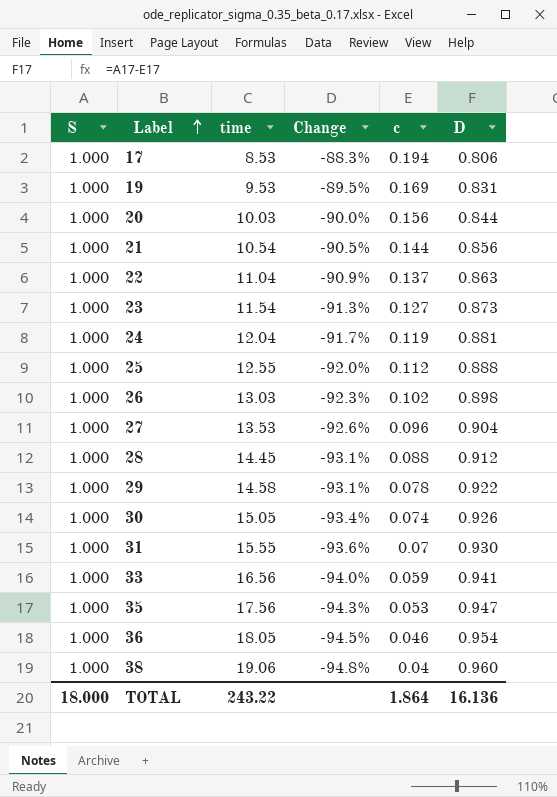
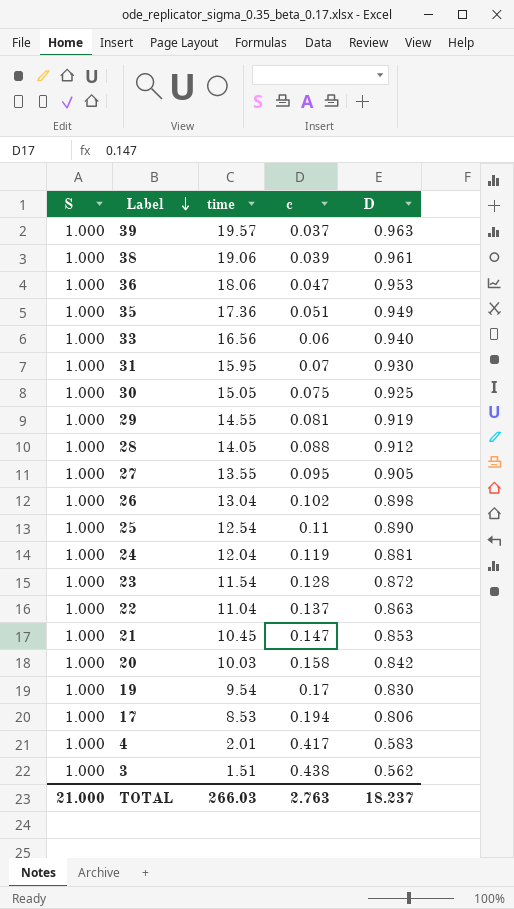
row order: Label ascending -> Label descending
column Change | formula: ([S] - [time]) / [time] -> none
row 39: none -> 1.000 | 19.57 | 0.037 | 0.963
38 | c: 0.04 -> 0.039
38 | D: 0.960 -> 0.961
36 | time: 18.05 -> 18.06
36 | c: 0.046 -> 0.047
36 | D: 0.954 -> 0.953
35 | time: 17.56 -> 17.36
35 | c: 0.053 -> 0.051
35 | D: 0.947 -> 0.949
33 | c: 0.059 -> 0.06
33 | D: 0.941 -> 0.940
31 | time: 15.55 -> 15.95
30 | c: 0.074 -> 0.075
30 | D: 0.926 -> 0.925
29 | time: 14.58 -> 14.55
29 | c: 0.078 -> 0.081
29 | D: 0.922 -> 0.919
28 | time: 14.45 -> 14.05
27 | time: 13.53 -> 13.55
27 | c: 0.096 -> 0.095
27 | D: 0.904 -> 0.905
26 | time: 13.03 -> 13.04
25 | time: 12.55 -> 12.54
25 | c: 0.112 -> 0.11
25 | D: 0.888 -> 0.890
23 | c: 0.127 -> 0.128
23 | D: 0.873 -> 0.872
21 | time: 10.54 -> 10.45
21 | c: 0.144 -> 0.147
21 | D: 0.856 -> 0.853
20 | c: 0.156 -> 0.158
20 | D: 0.844 -> 0.842
19 | time: 9.53 -> 9.54
19 | c: 0.169 -> 0.17
19 | D: 0.831 -> 0.830
row 4: none -> 1.000 | 2.01 | 0.417 | 0.583
row 3: none -> 1.000 | 1.51 | 0.438 | 0.562
TOTAL | S: 18.000 -> 21.000
TOTAL | time: 243.22 -> 266.03
TOTAL | c: 1.864 -> 2.763
TOTAL | D: 16.136 -> 18.237

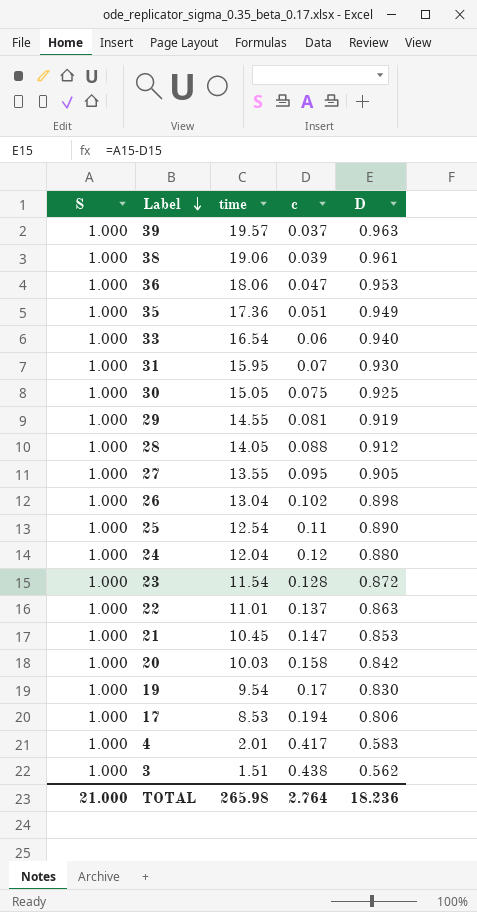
33 | time: 16.56 -> 16.54
24 | c: 0.119 -> 0.12
24 | D: 0.881 -> 0.880
22 | time: 11.04 -> 11.01
TOTAL | time: 266.03 -> 265.98
TOTAL | c: 2.763 -> 2.764
TOTAL | D: 18.237 -> 18.236

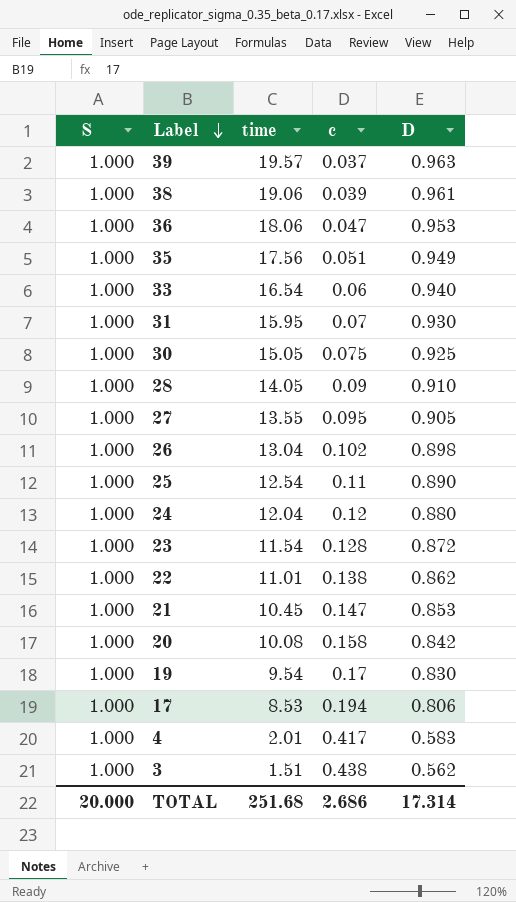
row 29: 1.000 | 14.55 | 0.081 | 0.919 -> none
35 | time: 17.36 -> 17.56
28 | c: 0.088 -> 0.09
28 | D: 0.912 -> 0.910
22 | c: 0.137 -> 0.138
22 | D: 0.863 -> 0.862
20 | time: 10.03 -> 10.08
TOTAL | S: 21.000 -> 20.000
TOTAL | time: 265.98 -> 251.68
TOTAL | c: 2.764 -> 2.686
TOTAL | D: 18.236 -> 17.314

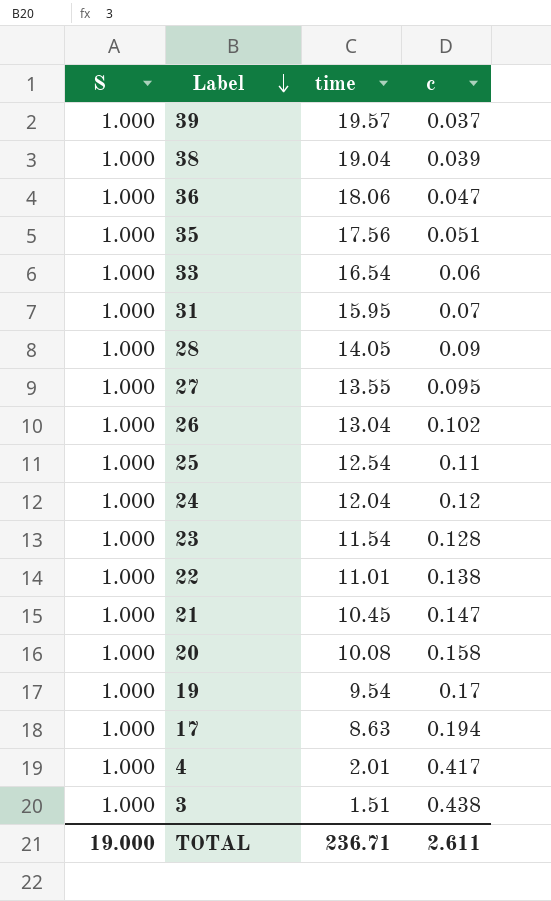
column D | formula: [S] - [c] -> none
row 30: 1.000 | 15.05 | 0.075 | 0.925 -> none
38 | time: 19.06 -> 19.04
17 | time: 8.53 -> 8.63
TOTAL | S: 20.000 -> 19.000
TOTAL | time: 251.68 -> 236.71
TOTAL | c: 2.686 -> 2.611

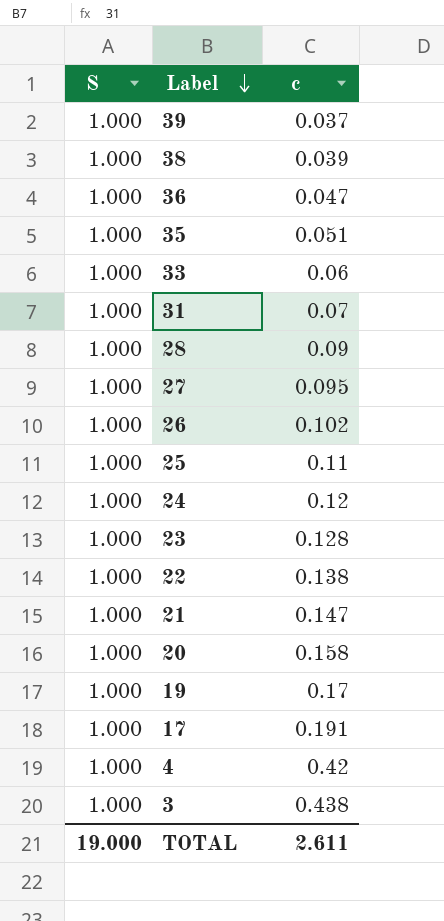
column time | position: 3 -> none
17 | c: 0.194 -> 0.191
4 | c: 0.417 -> 0.42

